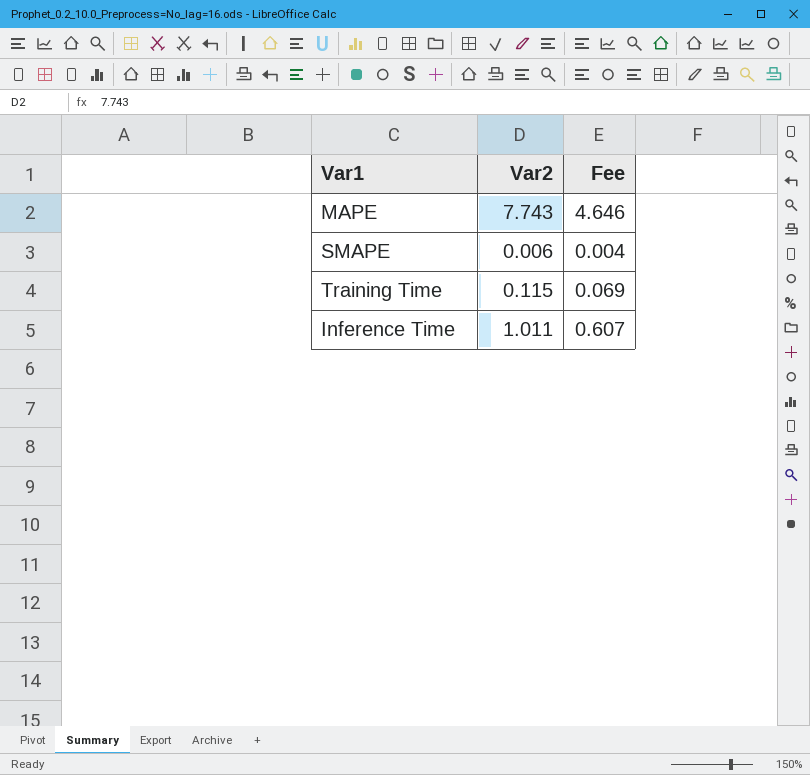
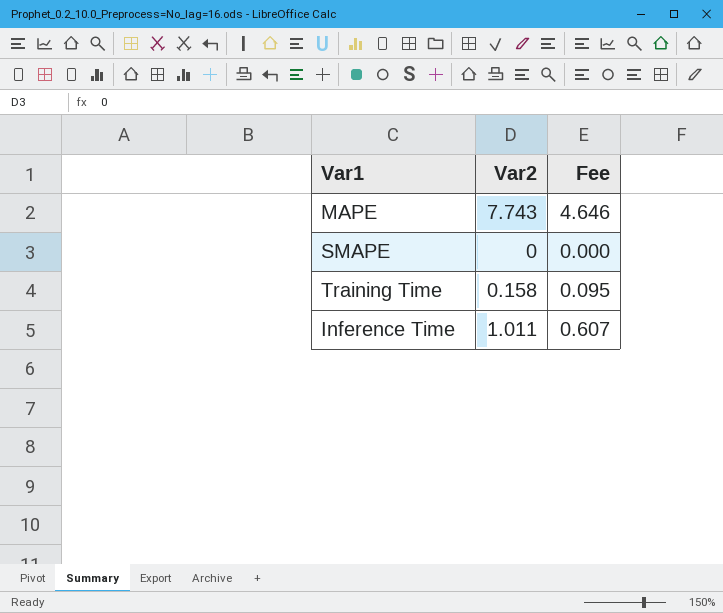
SMAPE | Var2: 0.006 -> 0
SMAPE | Fee: 0.004 -> 0.000
Training Time | Var2: 0.115 -> 0.158
Training Time | Fee: 0.069 -> 0.095

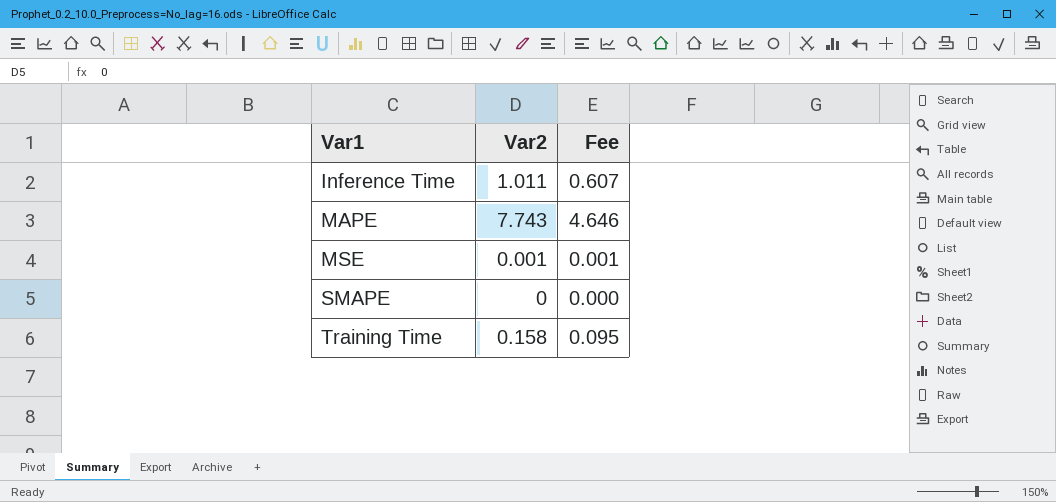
row order: none -> Var1 ascending
row MSE: none -> 0.001 | 0.001

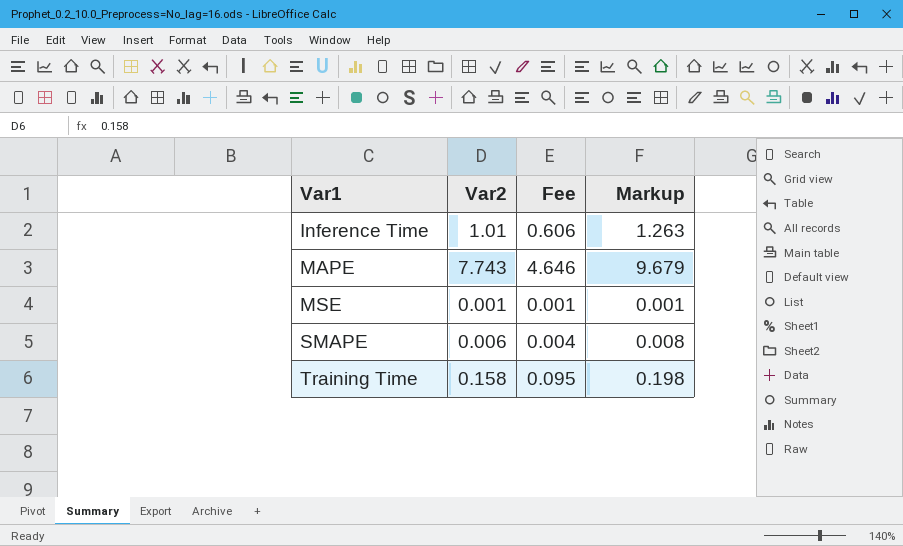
column Markup | formula: none -> [Var2] * 1.25
Inference Time | Var2: 1.011 -> 1.01
Inference Time | Fee: 0.607 -> 0.606
SMAPE | Var2: 0 -> 0.006
SMAPE | Fee: 0.000 -> 0.004

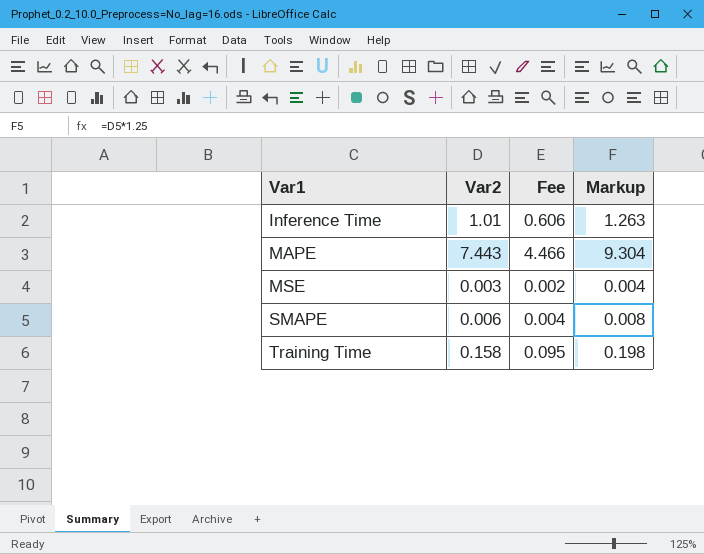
MAPE | Var2: 7.743 -> 7.443
MAPE | Fee: 4.646 -> 4.466
MAPE | Markup: 9.679 -> 9.304
MSE | Var2: 0.001 -> 0.003
MSE | Fee: 0.001 -> 0.002
MSE | Markup: 0.001 -> 0.004

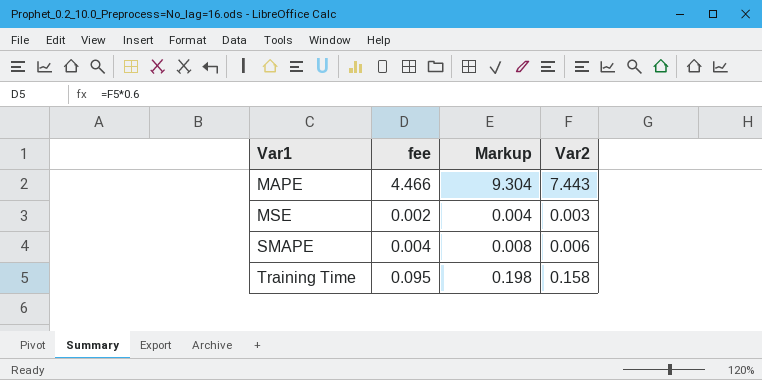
column name: Fee -> fee
column Var2 | position: 2 -> 4
row Inference Time: 1.01 | 0.606 | 1.263 -> none

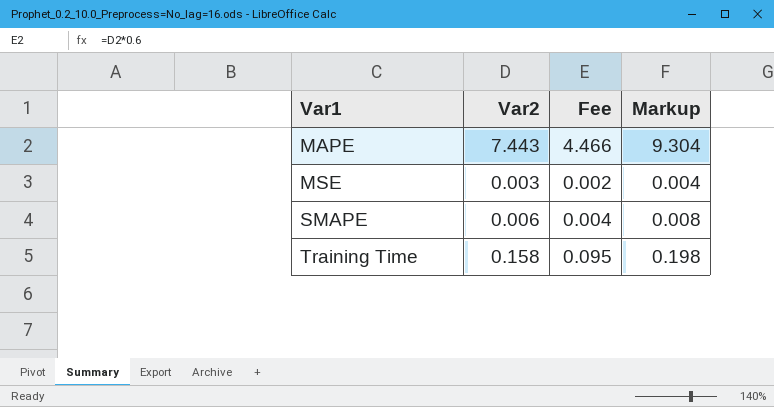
column Var2 | position: 4 -> 2
column name: fee -> Fee

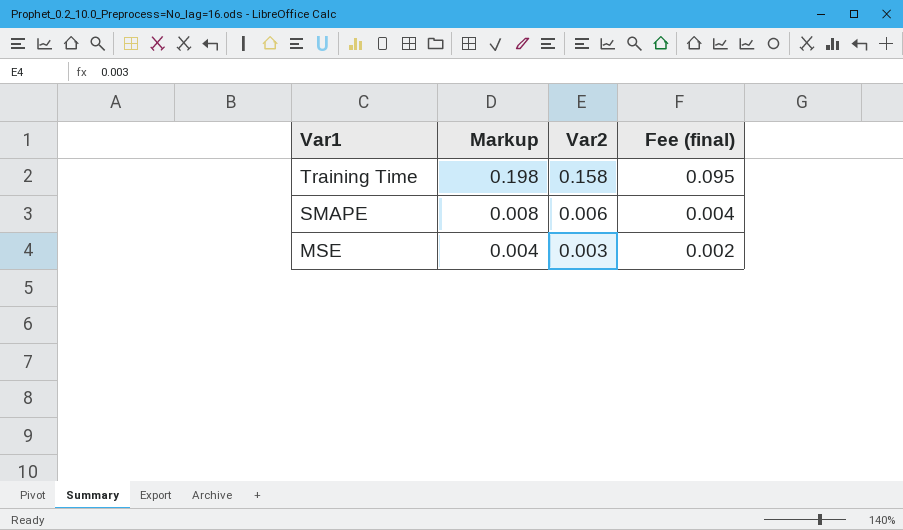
row order: Var1 ascending -> Var1 descending
column Markup | position: 4 -> 2
column name: Fee -> Fee (final)
row MAPE: 7.443 | 4.466 | 9.304 -> none

